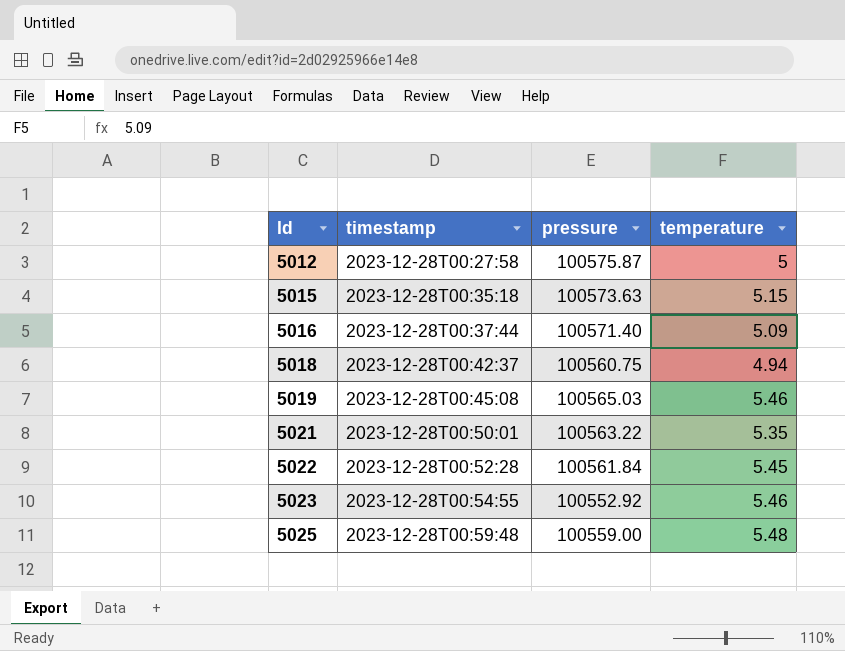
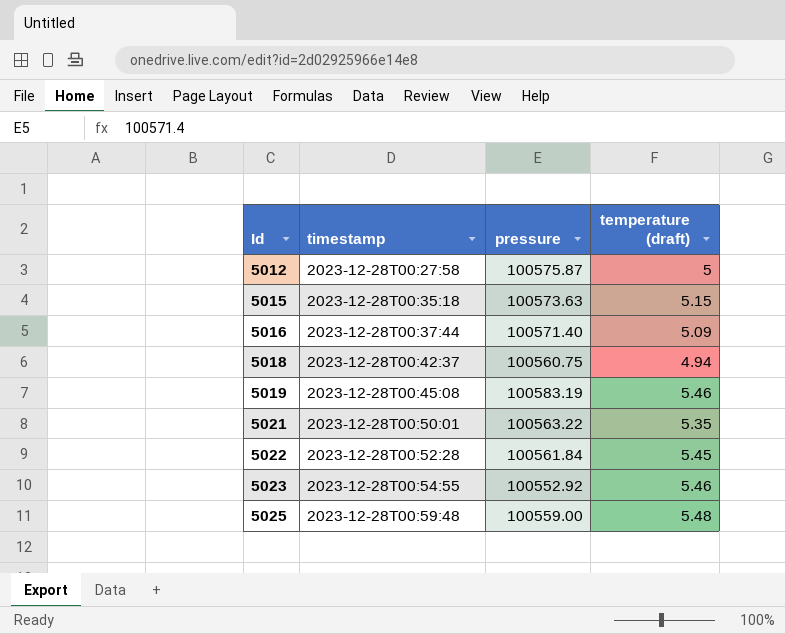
column name: temperature -> temperature (draft)
5019 | pressure: 100565.03 -> 100583.19

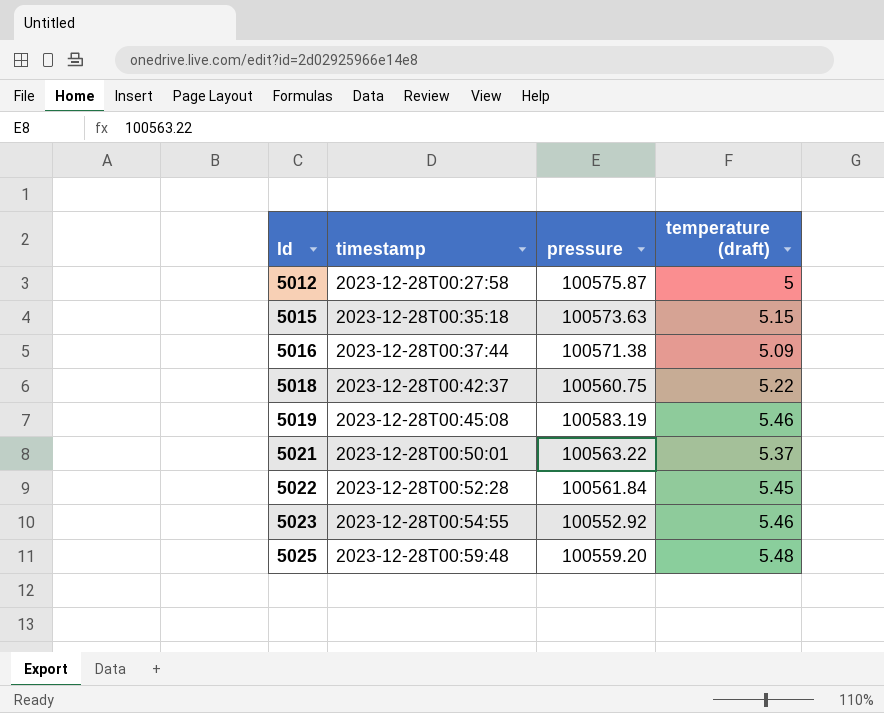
5016 | pressure: 100571.40 -> 100571.38
5018 | temperature (draft): 4.94 -> 5.22
5021 | temperature (draft): 5.35 -> 5.37
5025 | pressure: 100559.00 -> 100559.20

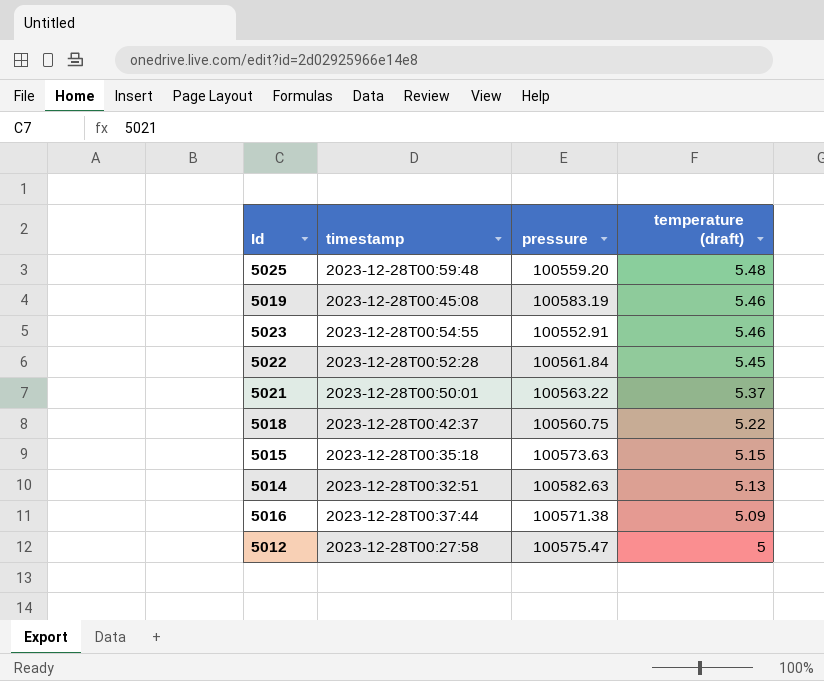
row order: Id ascending -> temperature (draft) descending
5023 | pressure: 100552.92 -> 100552.91
row 5014: none -> 2023-12-28T00:32:51 | 100582.63 | 5.13
5012 | pressure: 100575.87 -> 100575.47

